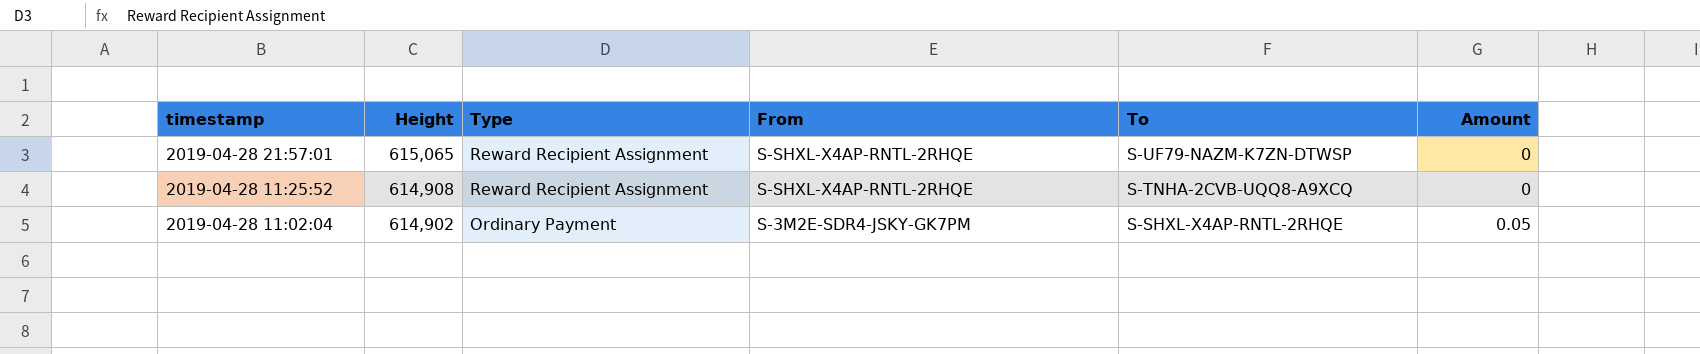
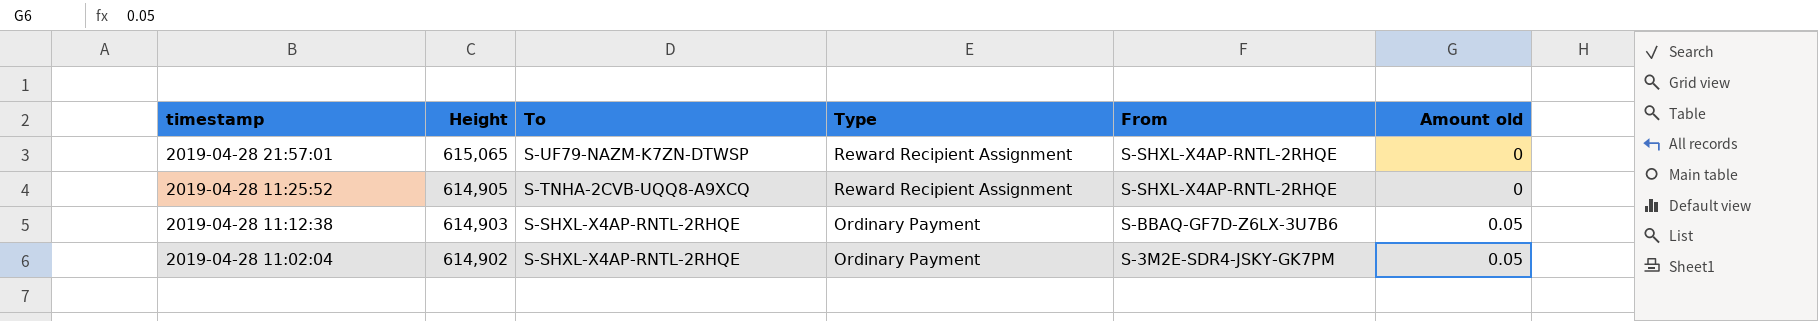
column To | position: 5 -> 3
column name: Amount -> Amount old
2019-04-28 11:25:52 | Height: 614,908 -> 614,905
row 2019-04-28 11:12:38: none -> 614,903 | S-SHXL-X4AP-RNTL-2RHQE | Ordinary Payment | S-BBAQ-GF7D-Z6LX-3U7B6 | 0.05

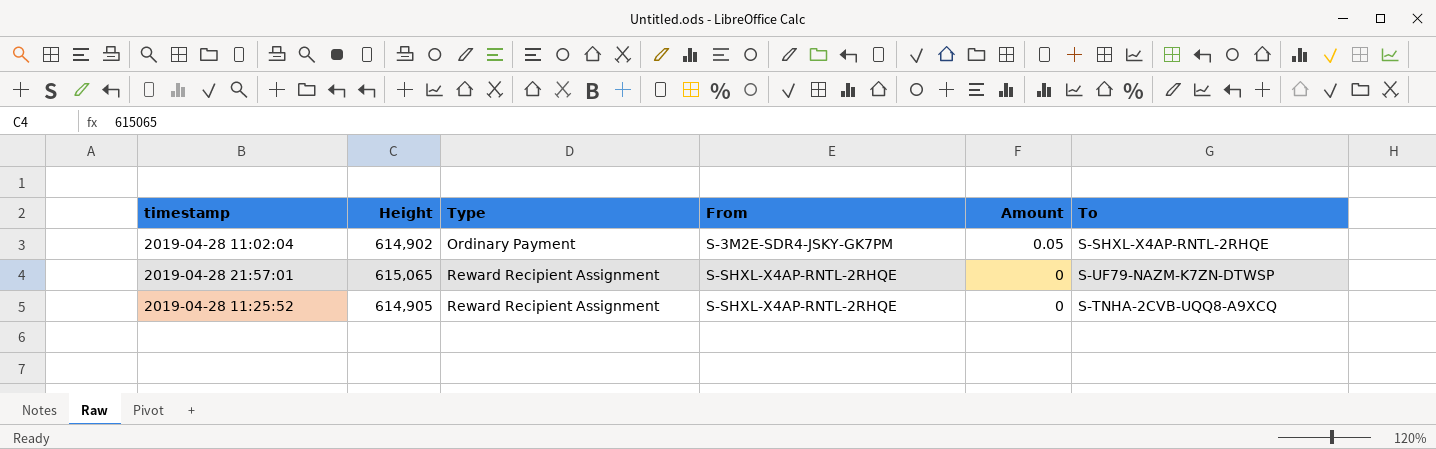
row order: timestamp descending -> Type ascending
column name: Amount old -> Amount
column To | position: 3 -> 6
row 2019-04-28 11:12:38: 614,903 | S-SHXL-X4AP-RNTL-2RHQE | Ordinary Payment | S-BBAQ-GF7D-Z6LX-3U7B6 | 0.05 -> none

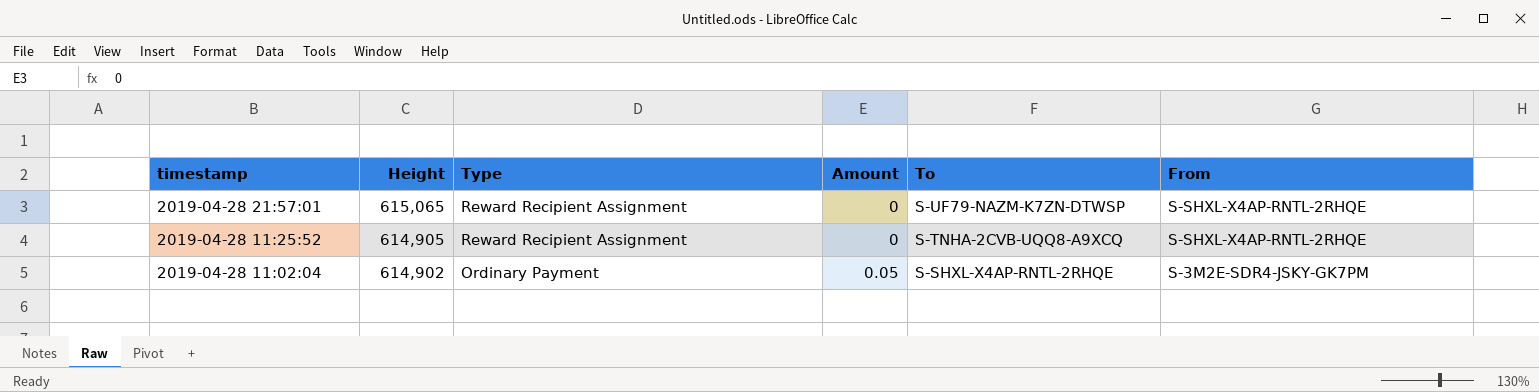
row order: Type ascending -> timestamp descending
column From | position: 4 -> 6

